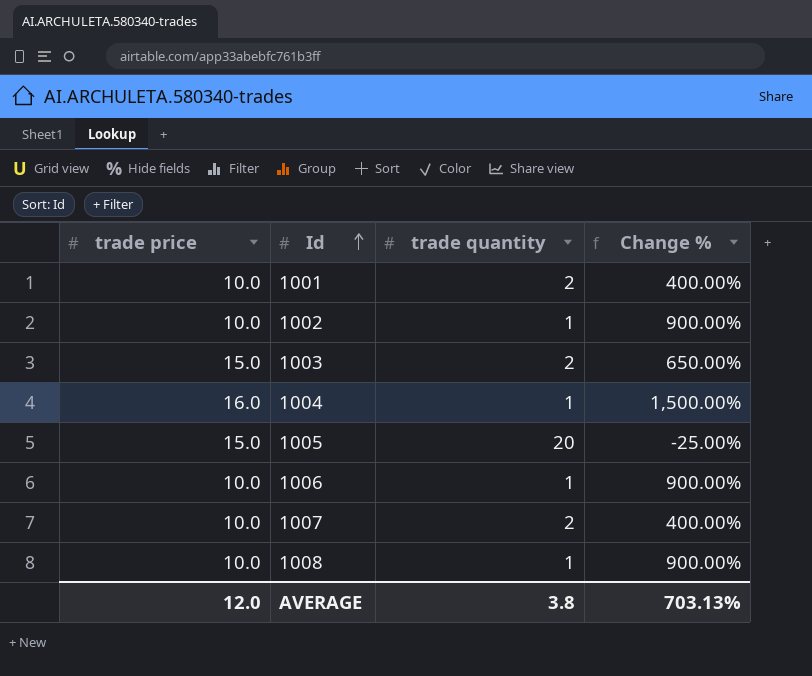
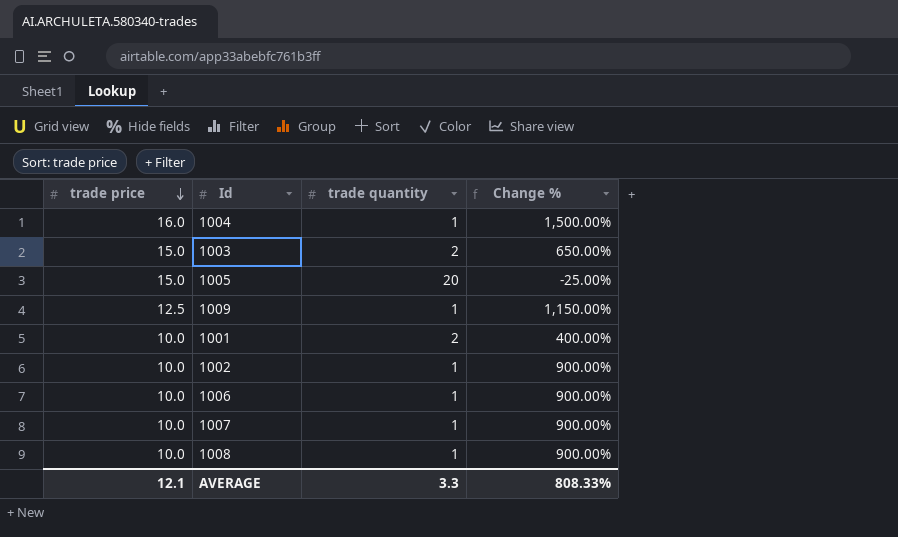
row order: Id ascending -> trade price descending
row 1009: none -> 12.5 | 1 | 1,150.00%
1007 | trade quantity: 2 -> 1
1007 | Change %: 400.00% -> 900.00%
AVERAGE | trade price: 12.0 -> 12.1
AVERAGE | trade quantity: 3.8 -> 3.3
AVERAGE | Change %: 703.13% -> 808.33%

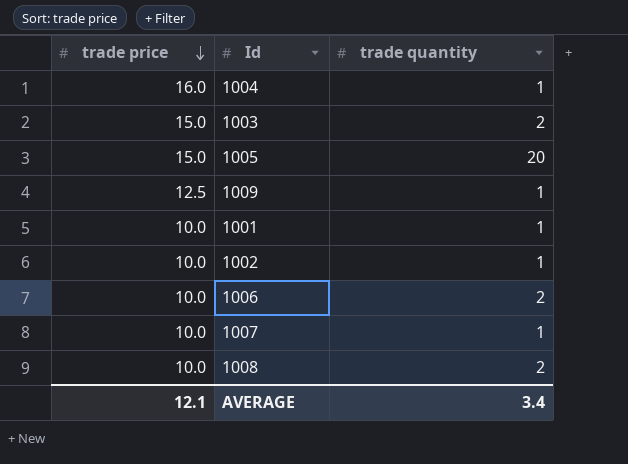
column Change % | formula: ([trade price] - [trade quantity]) / [trade quantity] -> none
1001 | trade quantity: 2 -> 1
1006 | trade quantity: 1 -> 2
1008 | trade quantity: 1 -> 2
AVERAGE | trade quantity: 3.3 -> 3.4

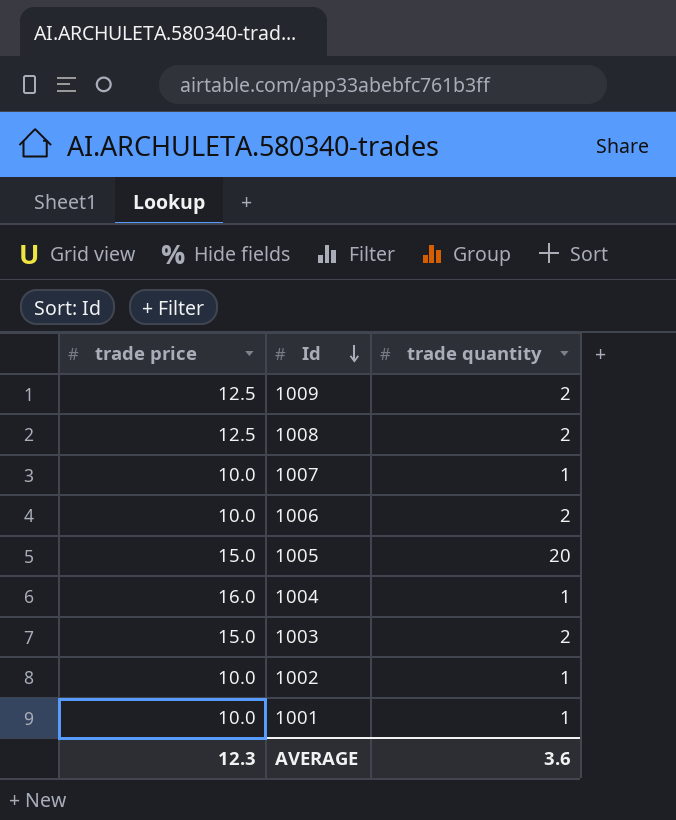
row order: trade price descending -> Id descending
1009 | trade quantity: 1 -> 2
1008 | trade price: 10.0 -> 12.5
AVERAGE | trade price: 12.1 -> 12.3
AVERAGE | trade quantity: 3.4 -> 3.6

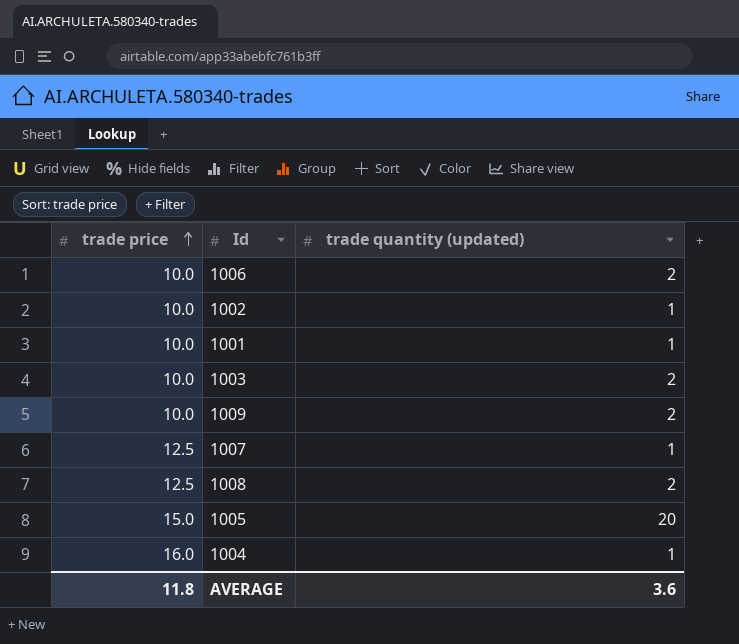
row order: Id descending -> trade price ascending
column name: trade quantity -> trade quantity (updated)
1003 | trade price: 15.0 -> 10.0
1009 | trade price: 12.5 -> 10.0
1007 | trade price: 10.0 -> 12.5
AVERAGE | trade price: 12.3 -> 11.8

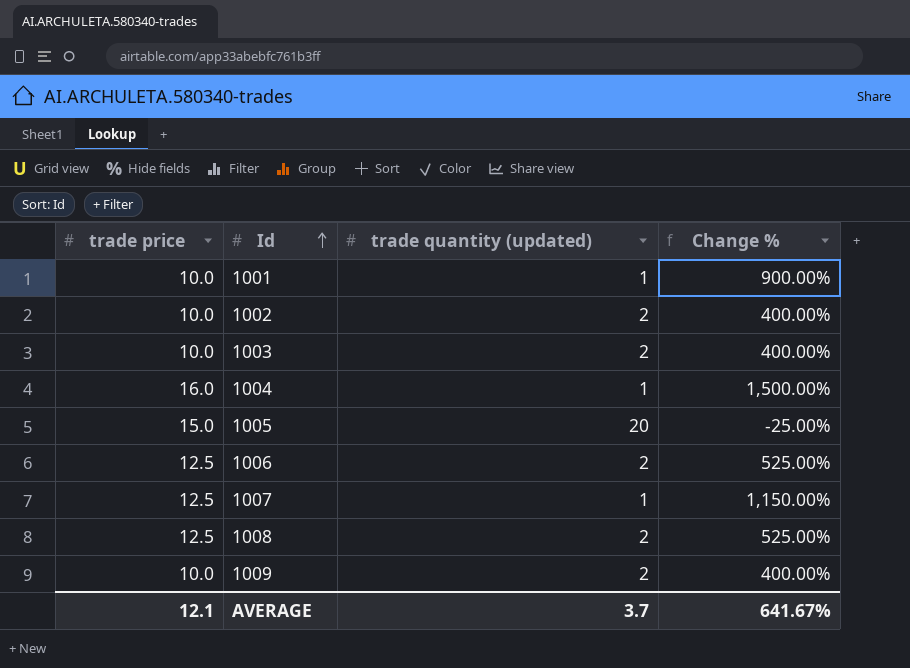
row order: trade price ascending -> Id ascending
column Change % | formula: none -> ([trade price] - [trade quantity (updated)]) / [trade quantity (updated)]
1002 | trade quantity (updated): 1 -> 2
1006 | trade price: 10.0 -> 12.5
AVERAGE | trade price: 11.8 -> 12.1
AVERAGE | trade quantity (updated): 3.6 -> 3.7

